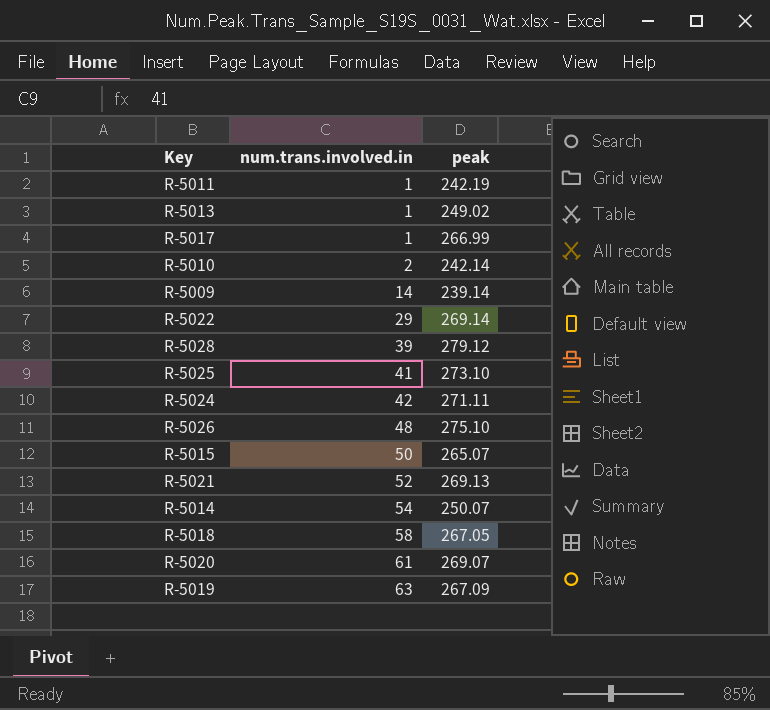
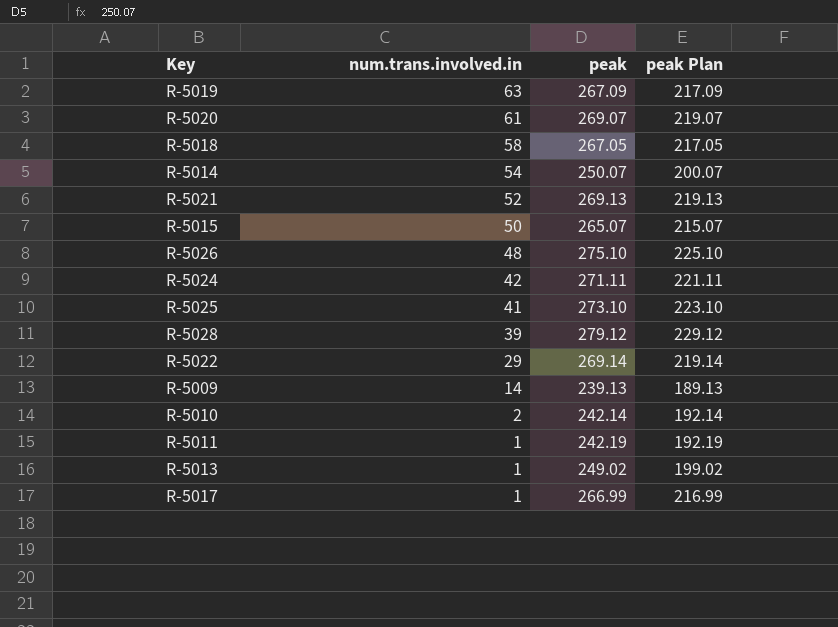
row order: num.trans.involved.in ascending -> num.trans.involved.in descending
column peak Plan | formula: none -> [peak] - 50
R-5009 | peak: 239.14 -> 239.13

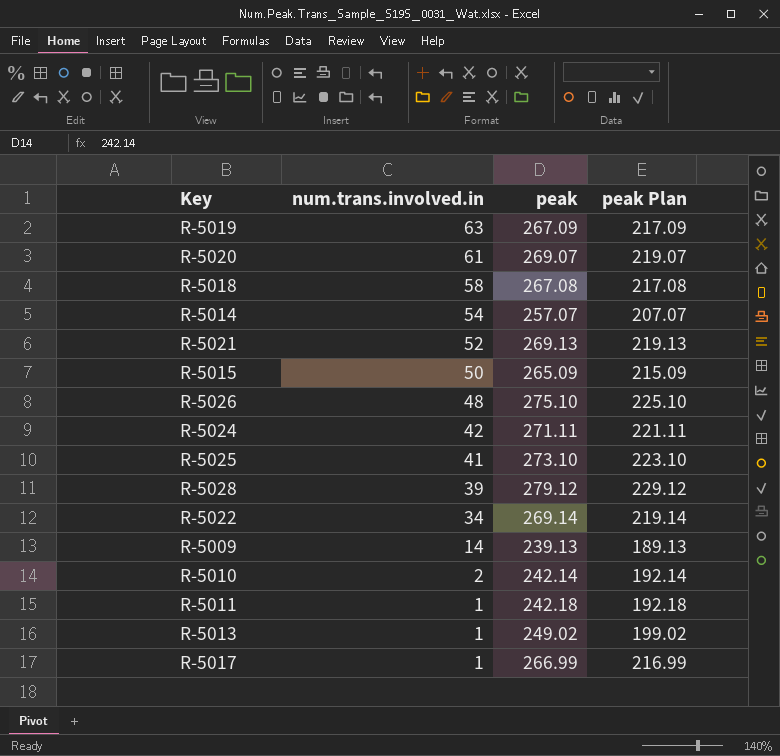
R-5018 | peak: 267.05 -> 267.08
R-5018 | peak Plan: 217.05 -> 217.08
R-5014 | peak: 250.07 -> 257.07
R-5014 | peak Plan: 200.07 -> 207.07
R-5015 | peak: 265.07 -> 265.09
R-5015 | peak Plan: 215.07 -> 215.09
R-5022 | num.trans.involved.in: 29 -> 34
R-5011 | peak: 242.19 -> 242.18
R-5011 | peak Plan: 192.19 -> 192.18

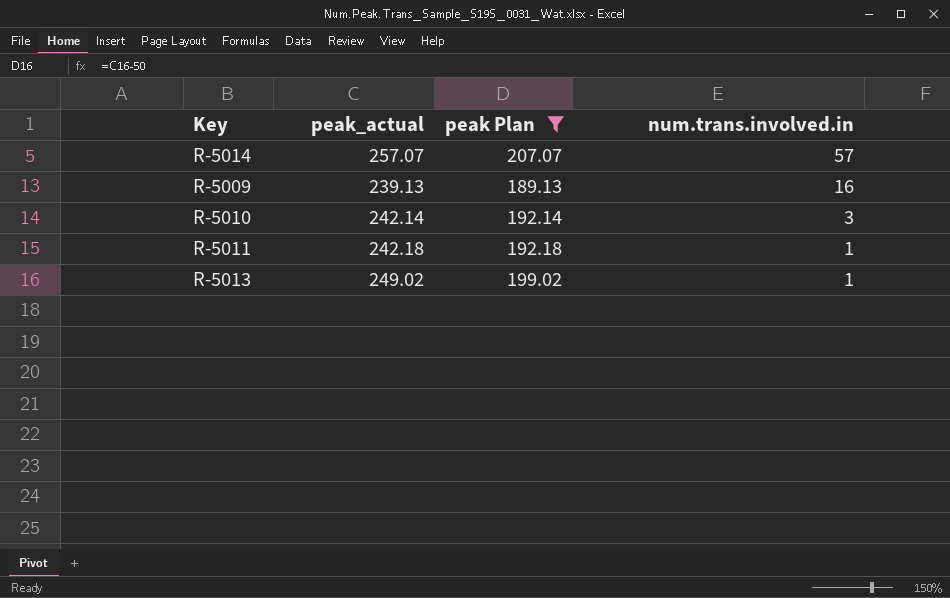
filter: none -> peak Plan <= 207.07
column name: peak -> peak_actual
column num.trans.involved.in | position: 2 -> 4
R-5014 | num.trans.involved.in: 54 -> 57
R-5009 | num.trans.involved.in: 14 -> 16
R-5010 | num.trans.involved.in: 2 -> 3

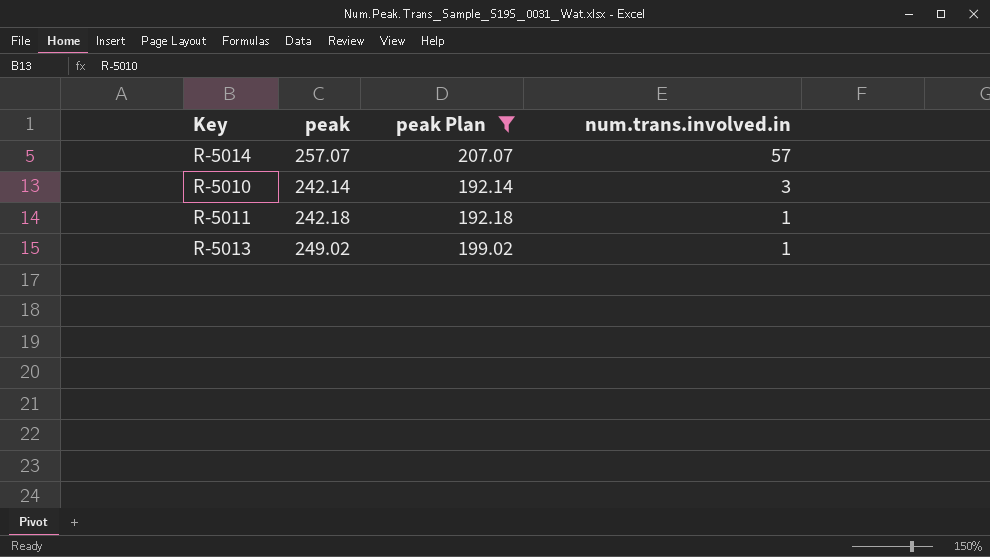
column name: peak_actual -> peak
row R-5009: 239.13 | 189.13 | 16 -> none

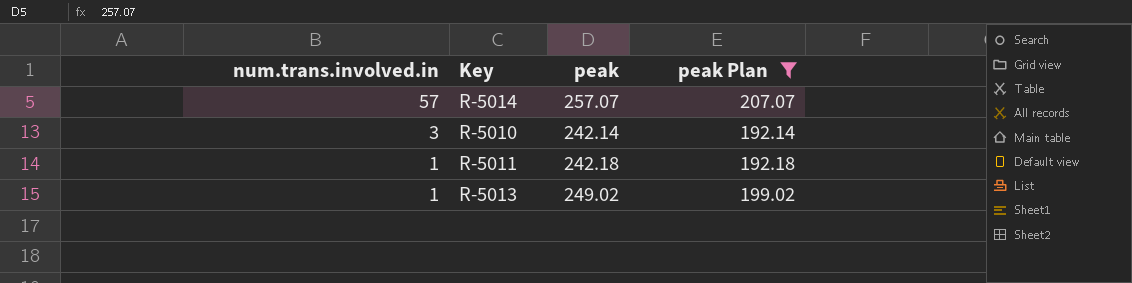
column num.trans.involved.in | position: 4 -> 1

